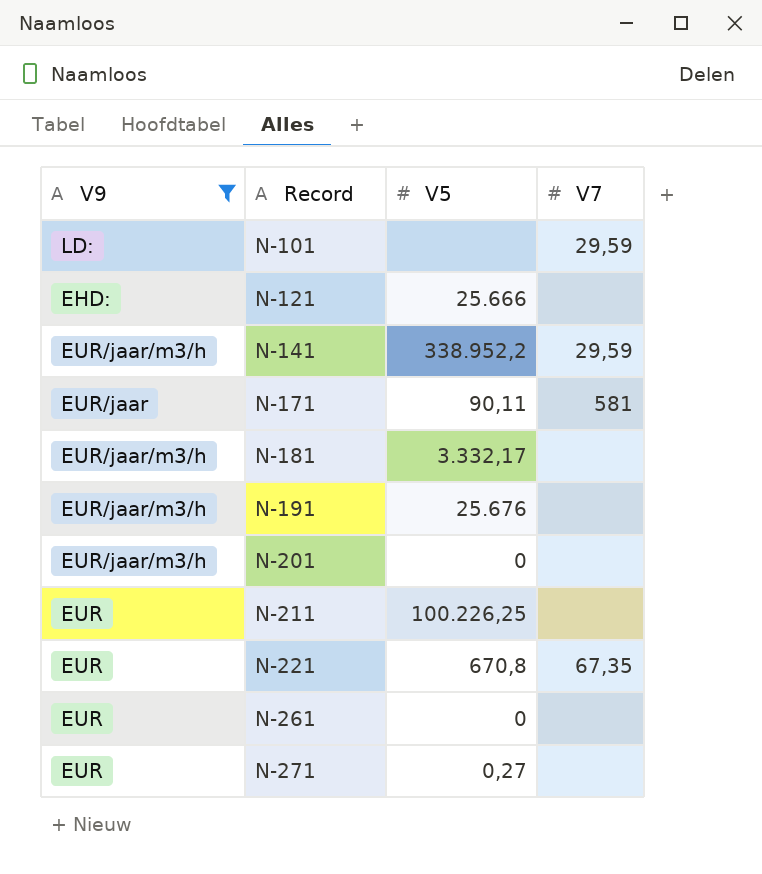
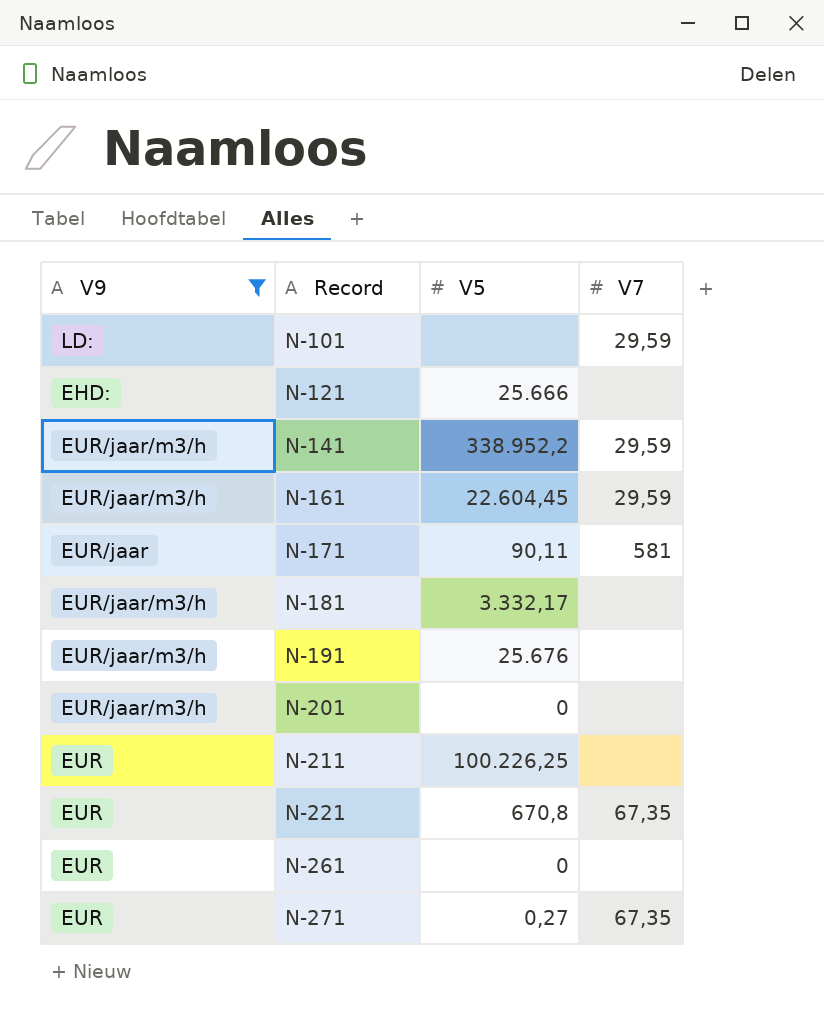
row N-161: none -> EUR/jaar/m3/h | 22.604,45 | 29,59
N-271 | V7: none -> 67,35

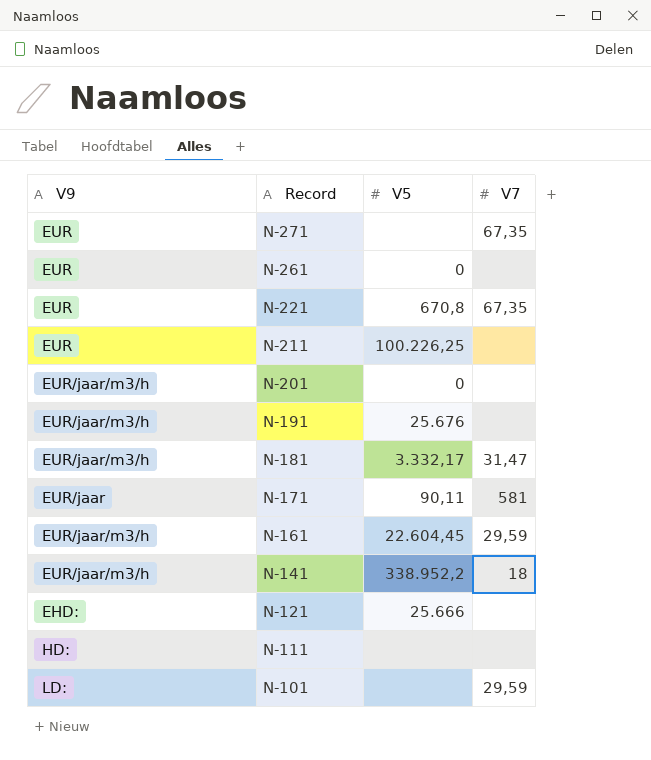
filter: V9 != HD: -> none
row order: Record ascending -> Record descending
N-271 | V5: 0,27 -> none
N-181 | V7: none -> 31,47
N-141 | V7: 29,59 -> 18

